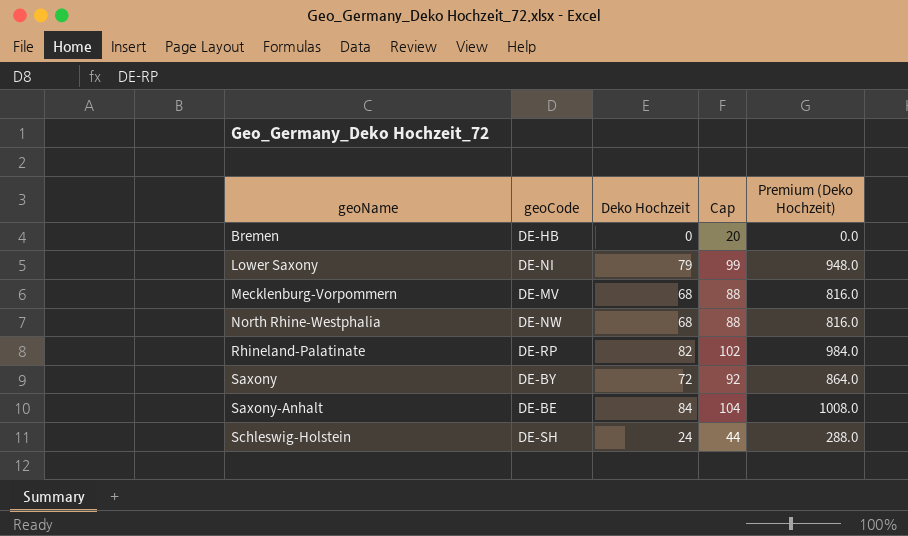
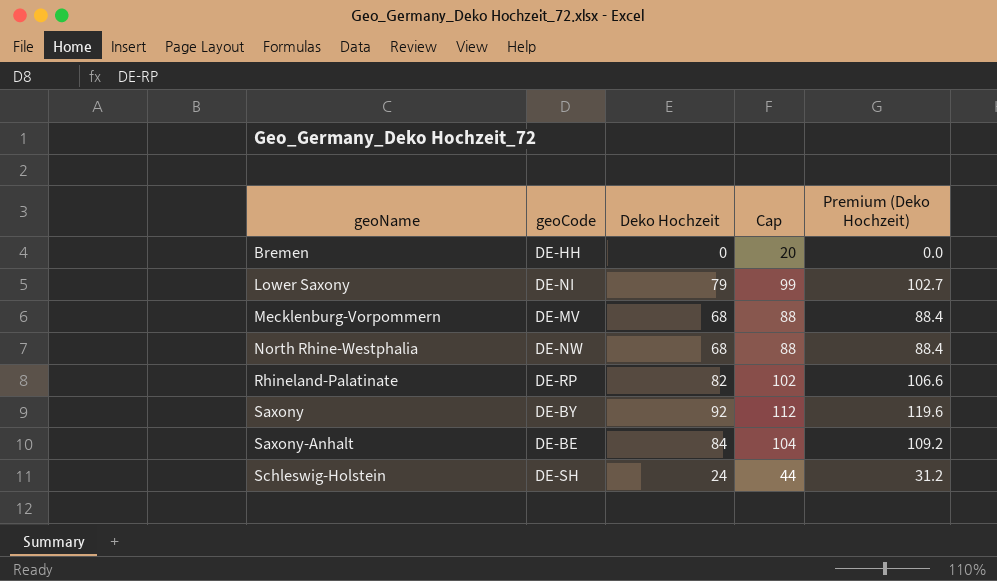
column Premium (Deko Hochzeit) | formula: [Deko Hochzeit] * 12 -> [Deko Hochzeit] * 1.3
Bremen | geoCode: DE-HB -> DE-HH
Saxony | Deko Hochzeit: 72 -> 92
Saxony | Cap: 92 -> 112

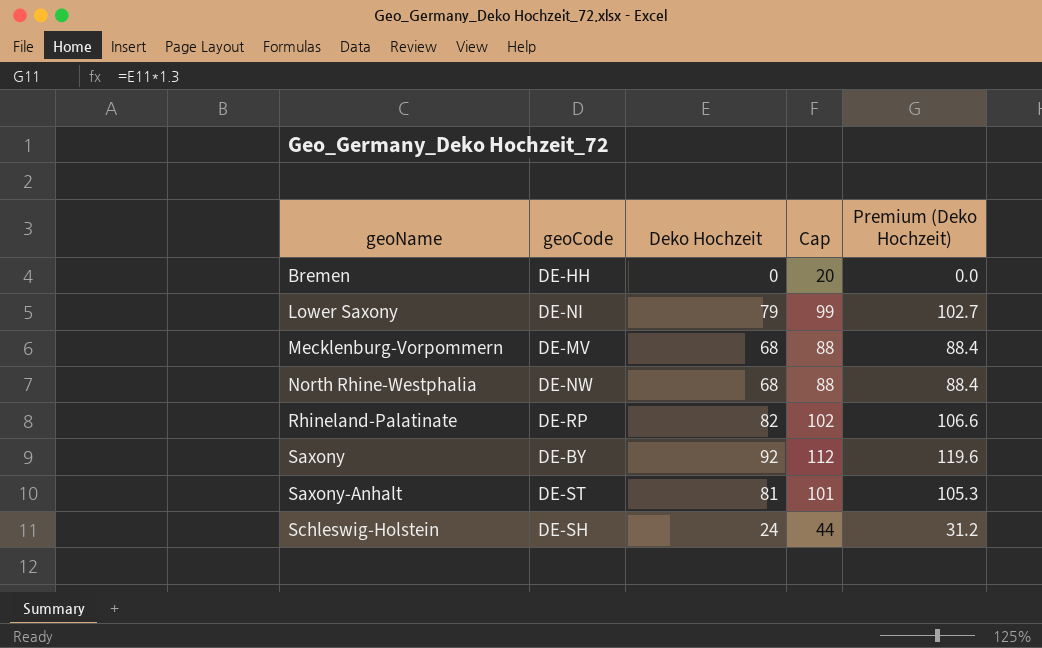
Saxony-Anhalt | geoCode: DE-BE -> DE-ST
Saxony-Anhalt | Deko Hochzeit: 84 -> 81
Saxony-Anhalt | Cap: 104 -> 101
Saxony-Anhalt | Premium (Deko Hochzeit): 109.2 -> 105.3

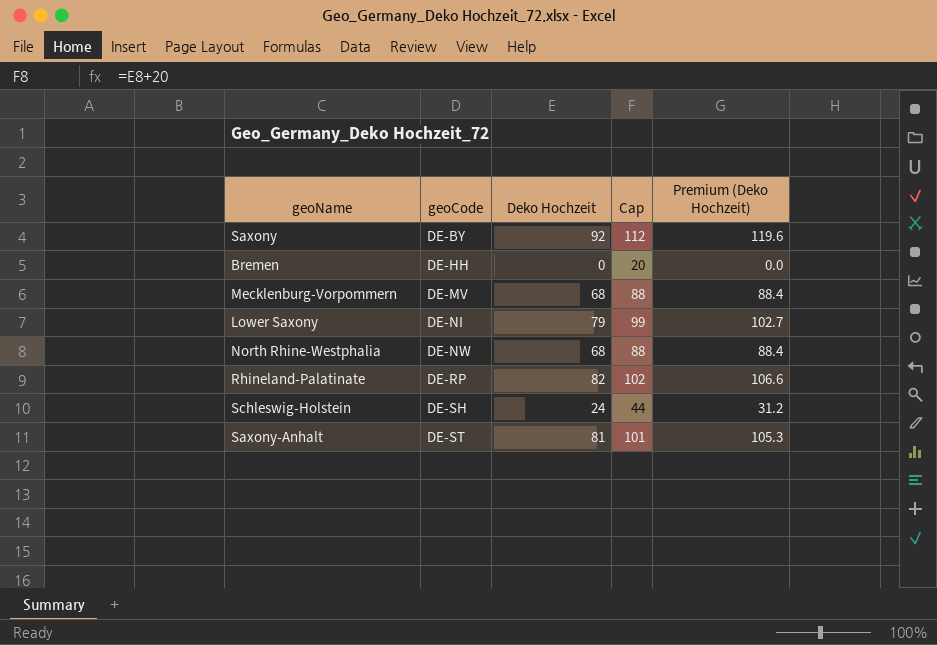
row order: geoName ascending -> geoCode ascending

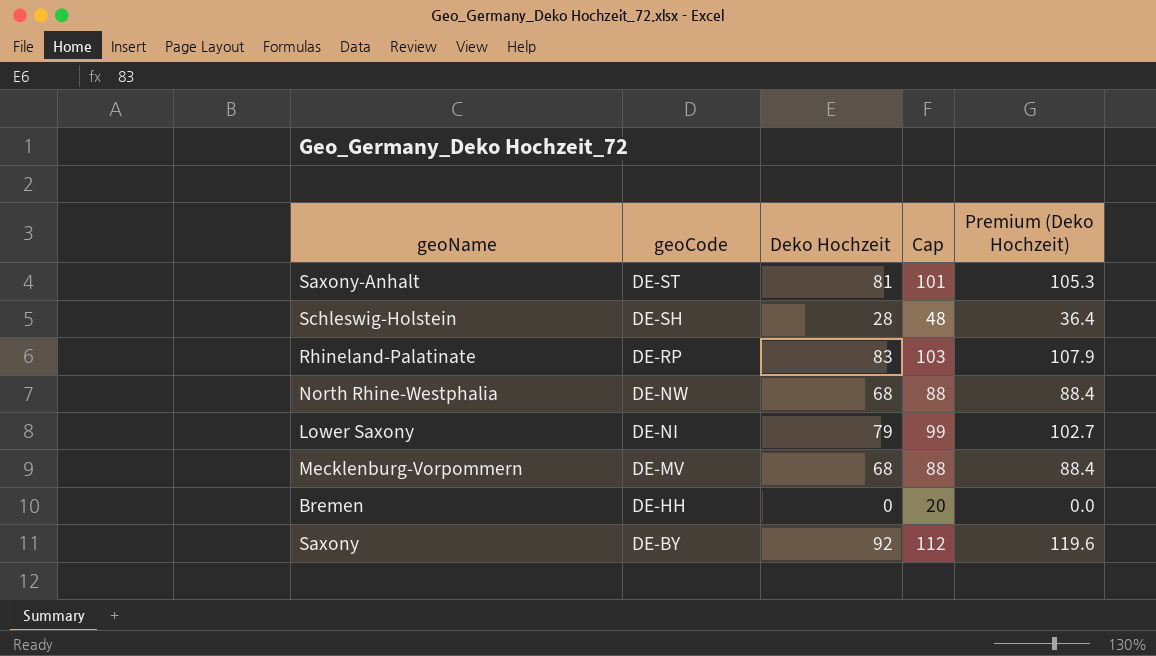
row order: geoCode ascending -> geoCode descending
Schleswig-Holstein | Deko Hochzeit: 24 -> 28
Schleswig-Holstein | Cap: 44 -> 48
Schleswig-Holstein | Premium (Deko Hochzeit): 31.2 -> 36.4
Rhineland-Palatinate | Deko Hochzeit: 82 -> 83
Rhineland-Palatinate | Cap: 102 -> 103
Rhineland-Palatinate | Premium (Deko Hochzeit): 106.6 -> 107.9

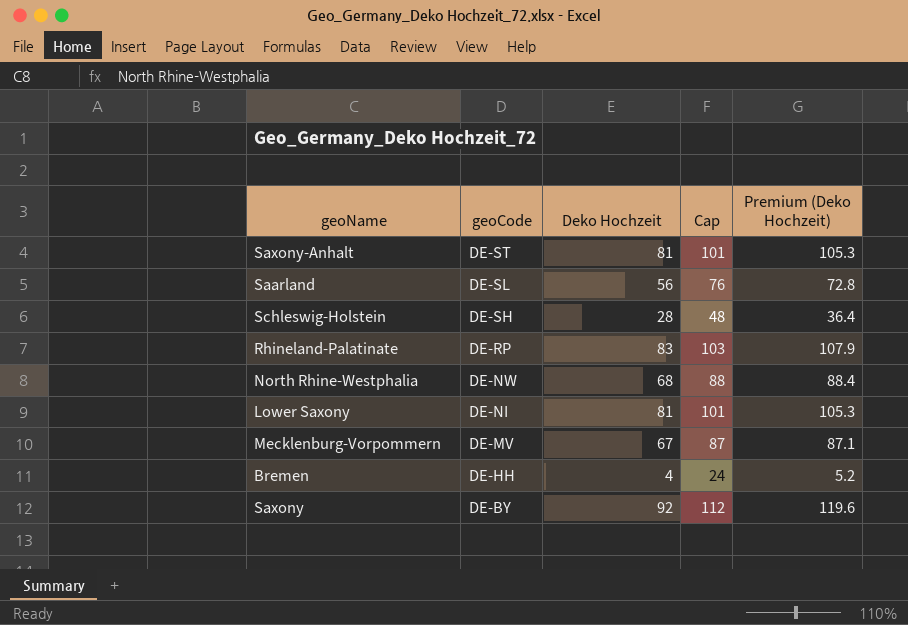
row Saarland: none -> DE-SL | 56 | 76 | 72.8
Lower Saxony | Deko Hochzeit: 79 -> 81
Lower Saxony | Cap: 99 -> 101
Lower Saxony | Premium (Deko Hochzeit): 102.7 -> 105.3
Mecklenburg-Vorpommern | Deko Hochzeit: 68 -> 67
Mecklenburg-Vorpommern | Cap: 88 -> 87
Mecklenburg-Vorpommern | Premium (Deko Hochzeit): 88.4 -> 87.1
Bremen | Deko Hochzeit: 0 -> 4
Bremen | Cap: 20 -> 24
Bremen | Premium (Deko Hochzeit): 0.0 -> 5.2

